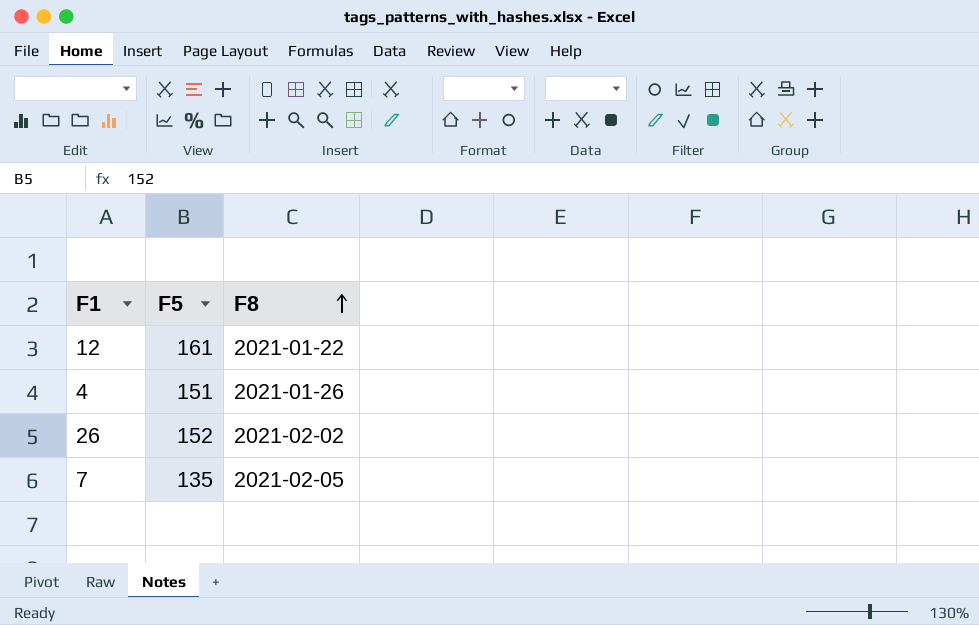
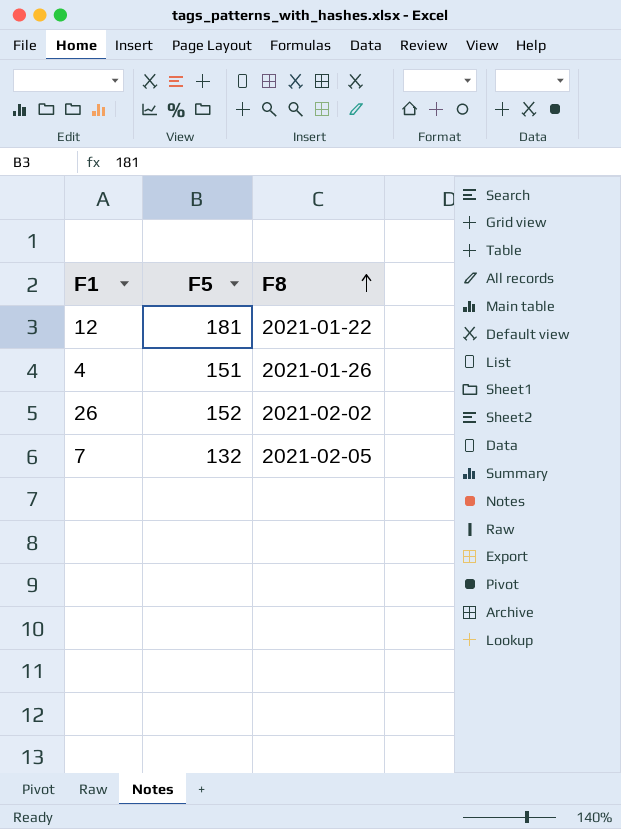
12 | F5: 161 -> 181
7 | F5: 135 -> 132

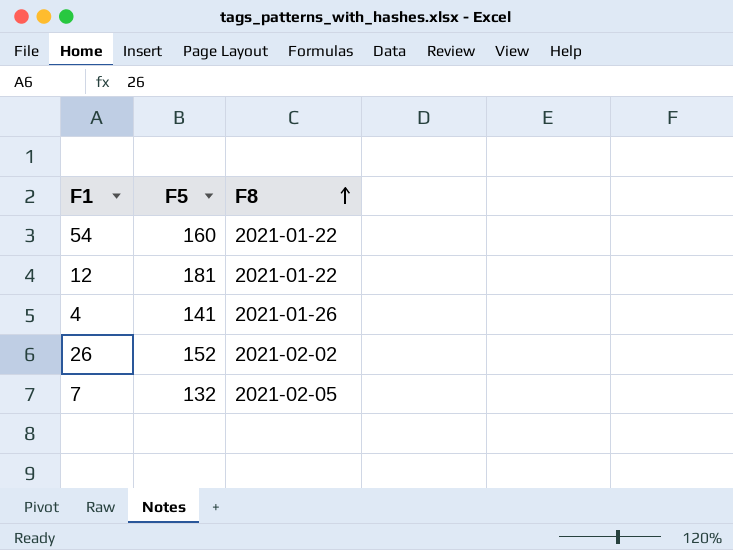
row 54: none -> 160 | 2021-01-22
4 | F5: 151 -> 141

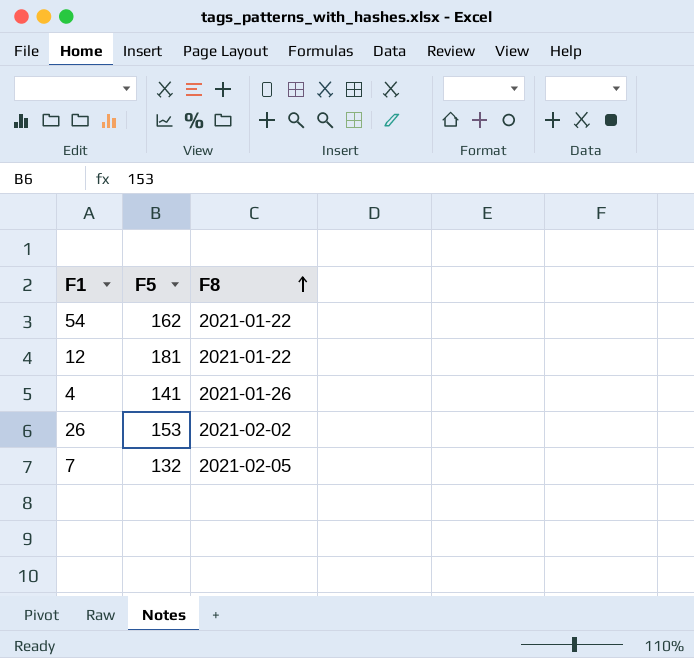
54 | F5: 160 -> 162
26 | F5: 152 -> 153

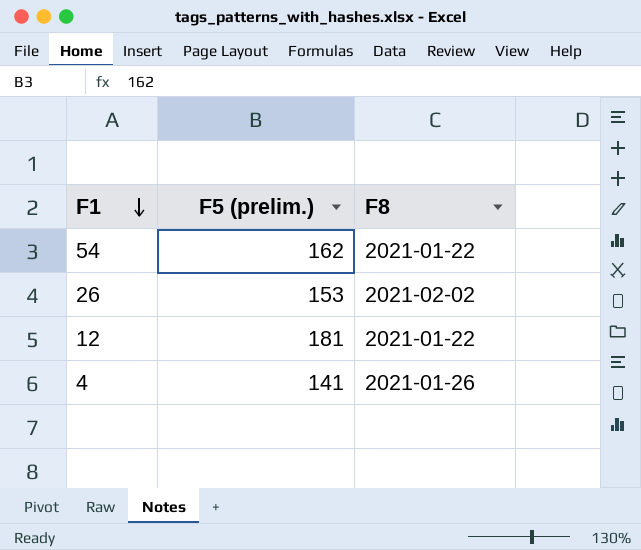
row order: F8 ascending -> F1 descending
column name: F5 -> F5 (prelim.)
row 7: 132 | 2021-02-05 -> none

